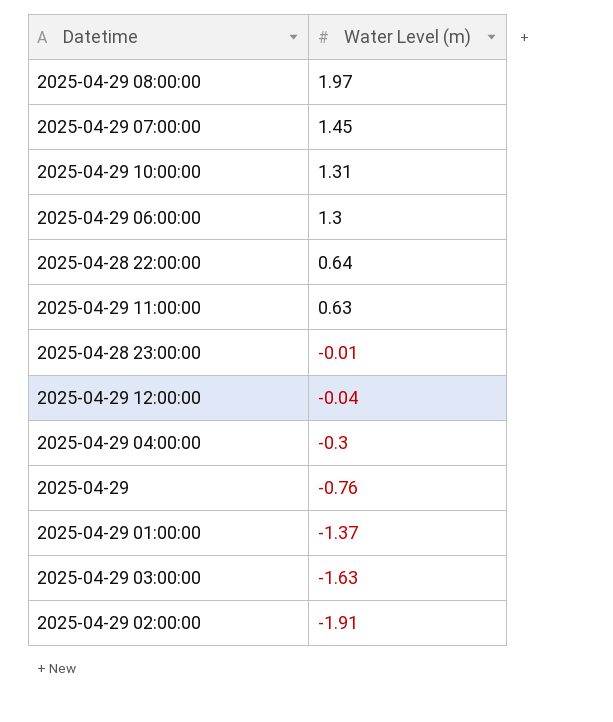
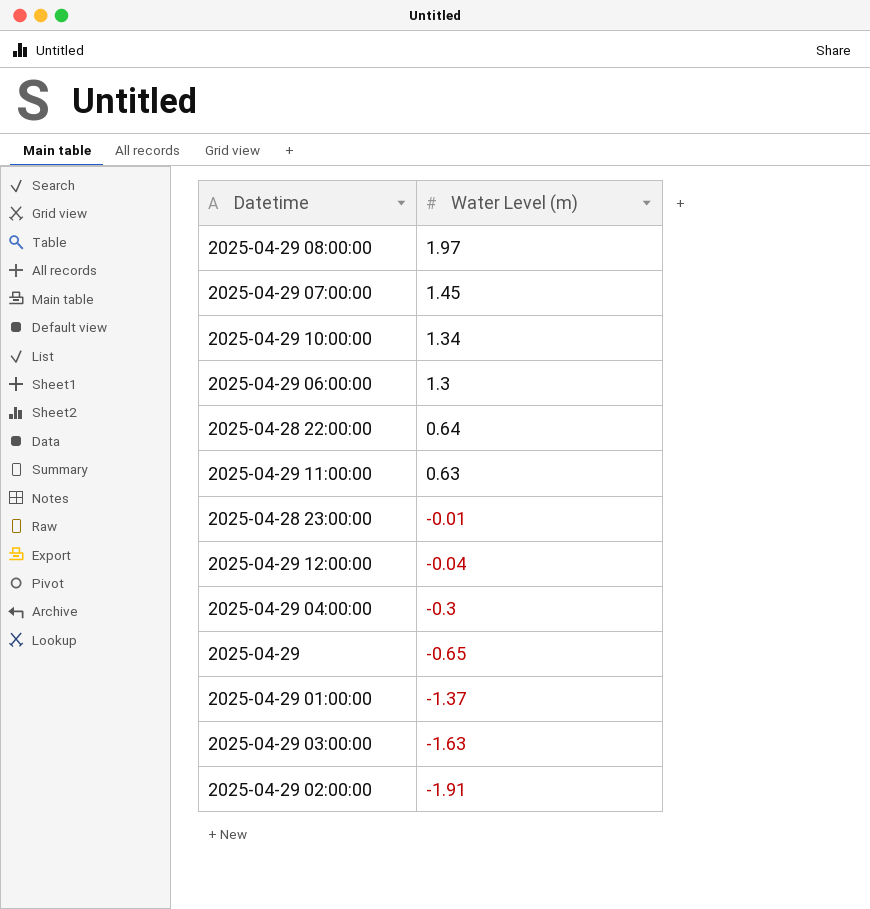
2025-04-29 10:00:00 | Water Level (m): 1.31 -> 1.34
2025-04-29 | Water Level (m): -0.76 -> -0.65

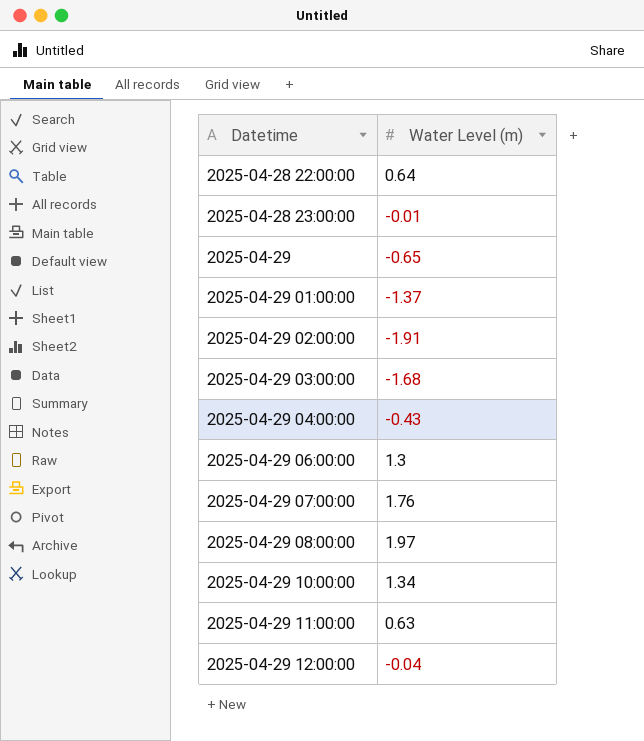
row order: Water Level (m) descending -> Datetime ascending
2025-04-29 03:00:00 | Water Level (m): -1.63 -> -1.68
2025-04-29 04:00:00 | Water Level (m): -0.3 -> -0.43
2025-04-29 07:00:00 | Water Level (m): 1.45 -> 1.76

